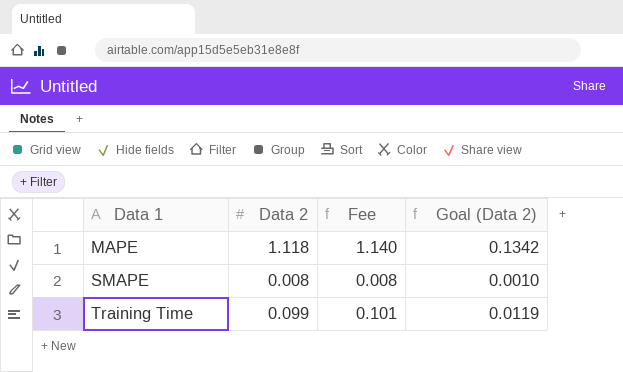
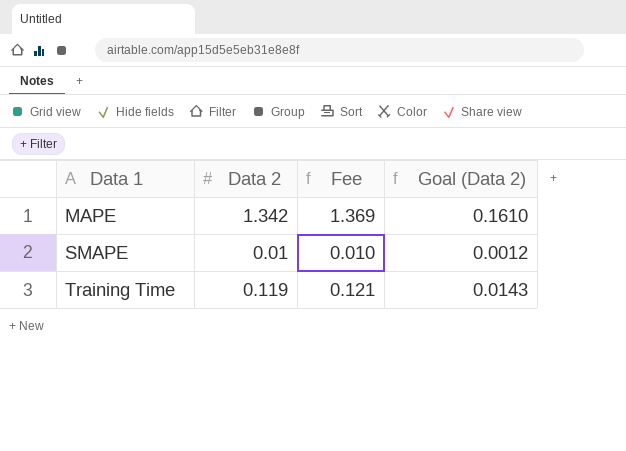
MAPE | Data 2: 1.118 -> 1.342
MAPE | Fee: 1.140 -> 1.369
MAPE | Goal (Data 2): 0.1342 -> 0.1610
SMAPE | Data 2: 0.008 -> 0.01
SMAPE | Fee: 0.008 -> 0.010
SMAPE | Goal (Data 2): 0.0010 -> 0.0012
Training Time | Data 2: 0.099 -> 0.119
Training Time | Fee: 0.101 -> 0.121
Training Time | Goal (Data 2): 0.0119 -> 0.0143

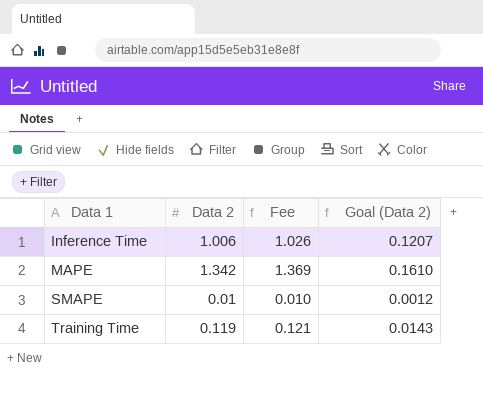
row Inference Time: none -> 1.006 | 1.026 | 0.1207

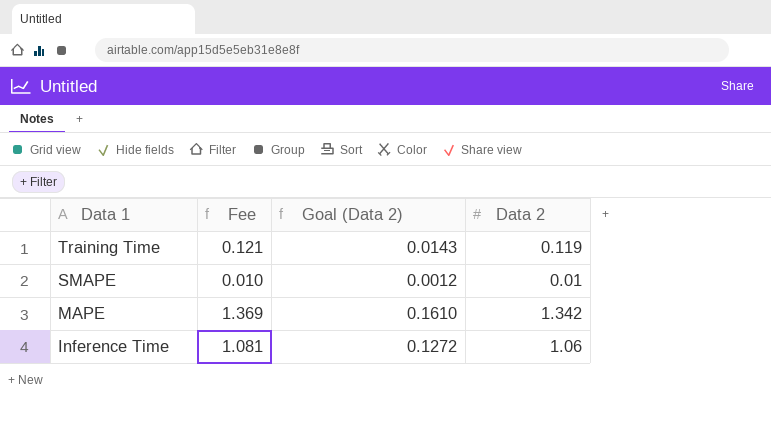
row order: Data 1 ascending -> Data 1 descending
column Data 2 | position: 2 -> 4
Inference Time | Fee: 1.026 -> 1.081
Inference Time | Goal (Data 2): 0.1207 -> 0.1272
Inference Time | Data 2: 1.006 -> 1.06

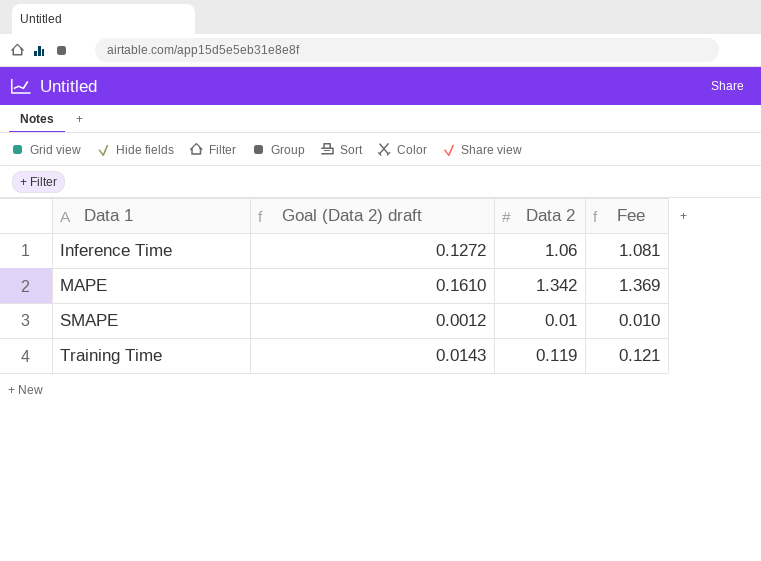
row order: Data 1 descending -> Data 1 ascending
column name: Goal (Data 2) -> Goal (Data 2) draft
column Fee | position: 2 -> 4

